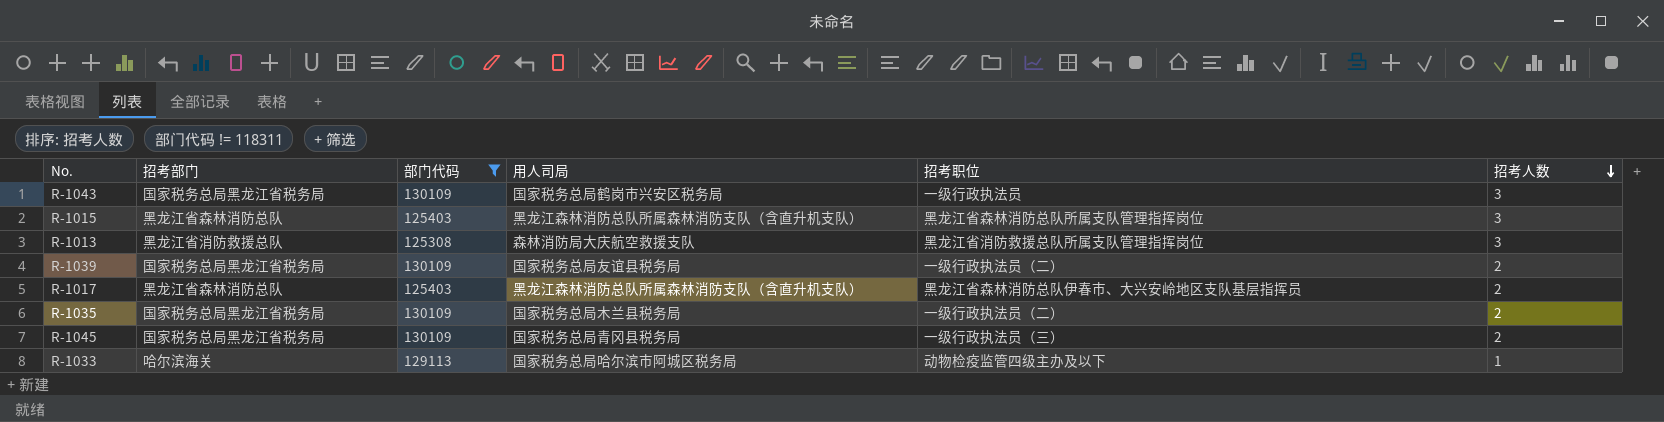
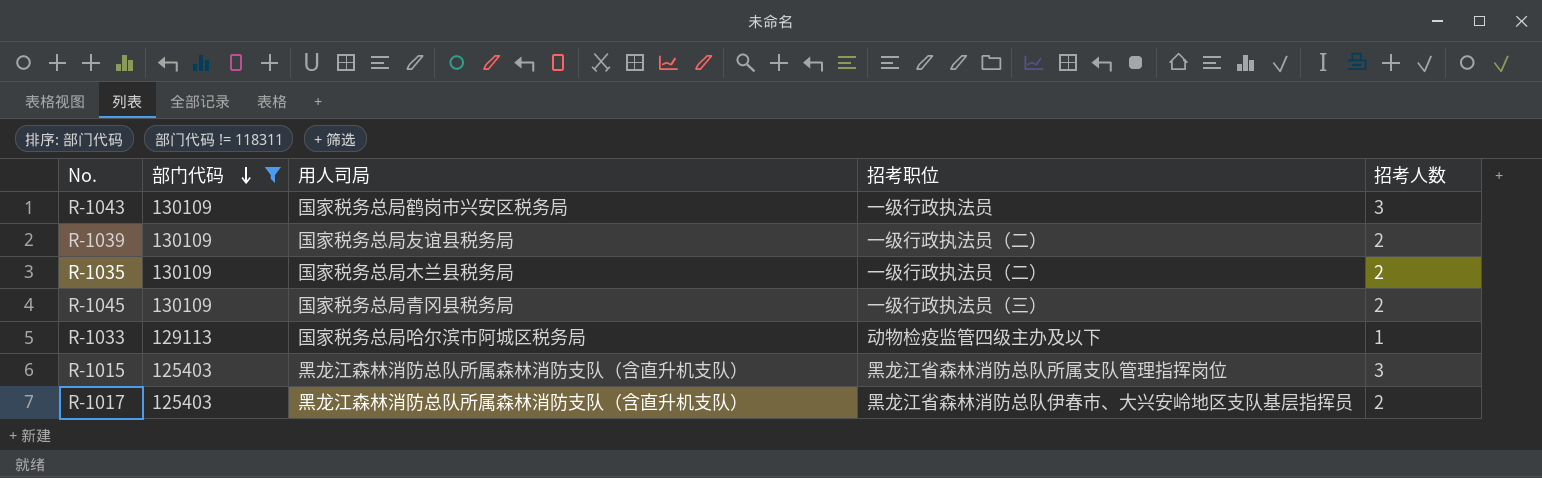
row order: 招考人数 descending -> 部门代码 descending
column 招考部门 | position: 2 -> none
row R-1013: 黑龙江省消防救援总队 | 125308 | 森林消防局大庆航空救援支队 | 黑龙江省消防救援总队所属支队管理指挥岗位 | 3 -> none

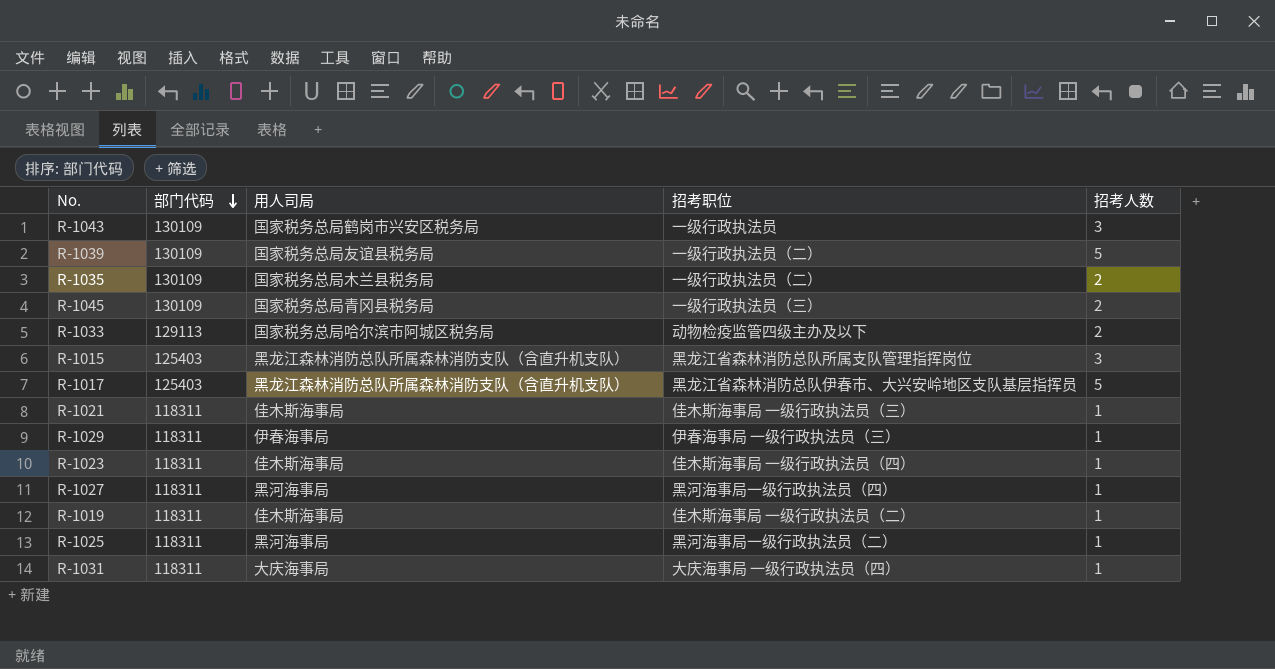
filter: 部门代码 != 118311 -> none
R-1039 | 招考人数: 2 -> 5
R-1033 | 招考人数: 1 -> 2
R-1017 | 招考人数: 2 -> 5

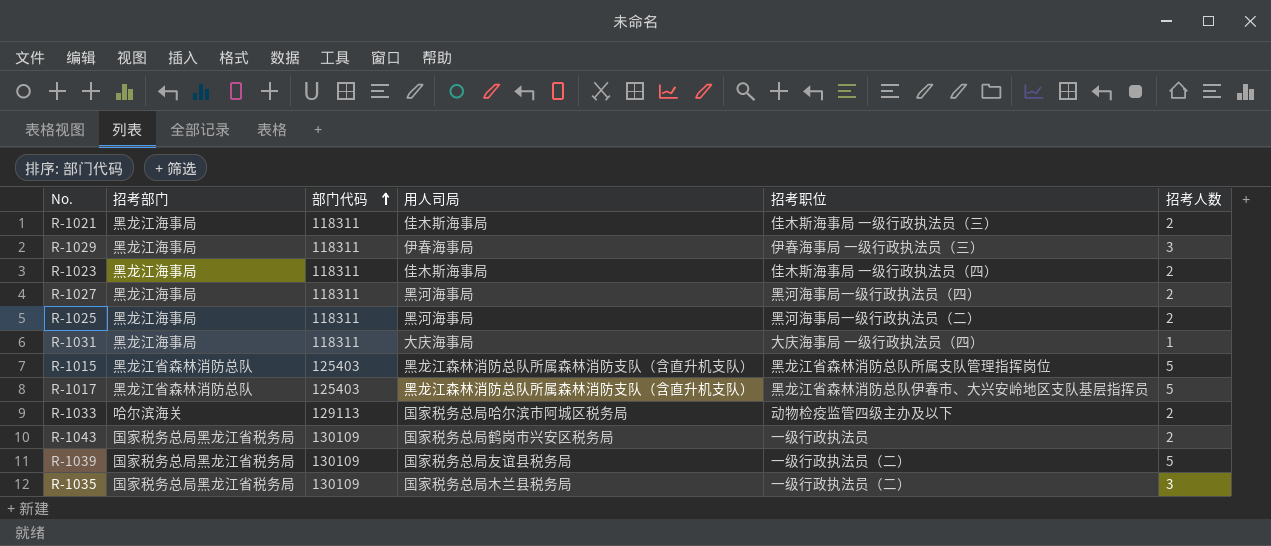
row order: 部门代码 descending -> 部门代码 ascending
column 招考部门 | position: none -> 2
row R-1045: 130109 | 国家税务总局青冈县税务局 | 一级行政执法员（三） | 2 -> none
row R-1019: 118311 | 佳木斯海事局 | 佳木斯海事局 一级行政执法员（二） | 1 -> none
R-1021 | 招考人数: 1 -> 2
R-1029 | 招考人数: 1 -> 3
R-1023 | 招考人数: 1 -> 2
R-1027 | 招考人数: 1 -> 2
R-1025 | 招考人数: 1 -> 2
R-1015 | 招考人数: 3 -> 5
R-1043 | 招考人数: 3 -> 2
R-1035 | 招考人数: 2 -> 3

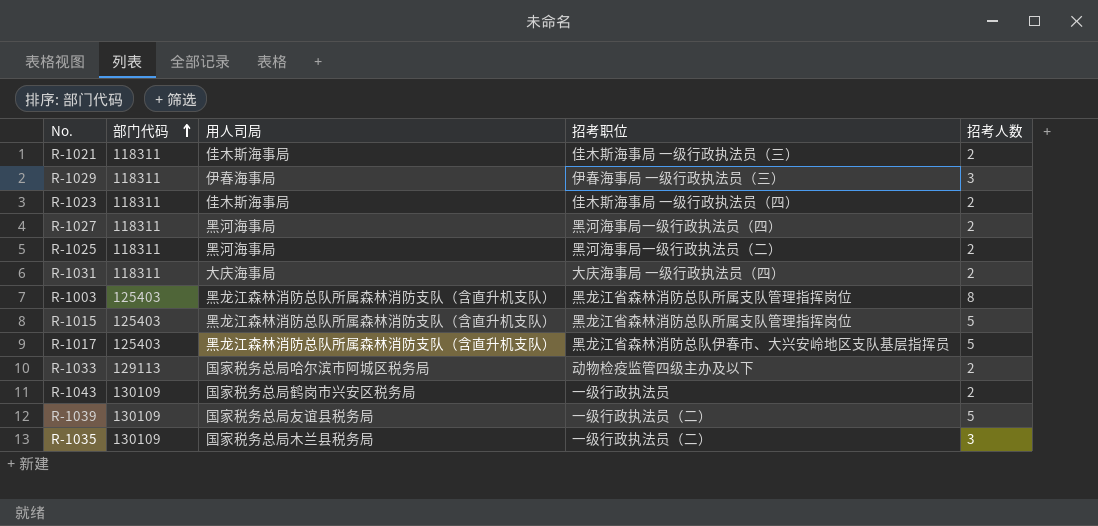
column 招考部门 | position: 2 -> none
R-1031 | 招考人数: 1 -> 2
row R-1003: none -> 125403 | 黑龙江森林消防总队所属森林消防支队（含直升机支队） | 黑龙江省森林消防总队所属支队管理指挥岗位 | 8

